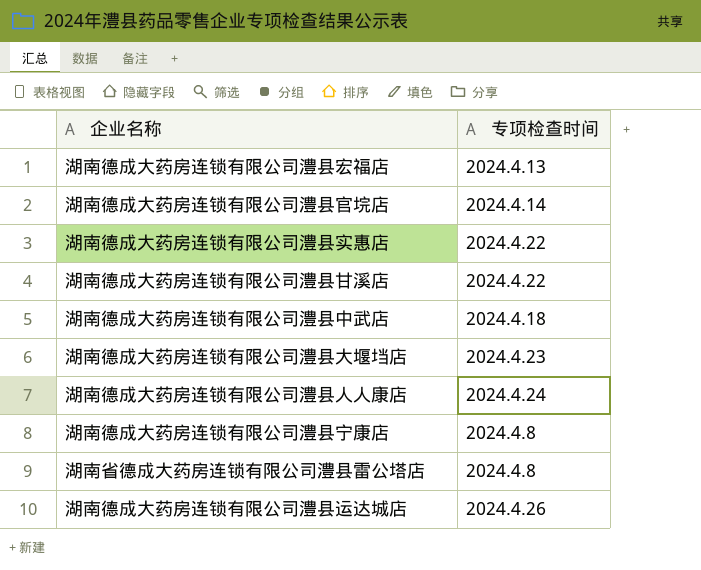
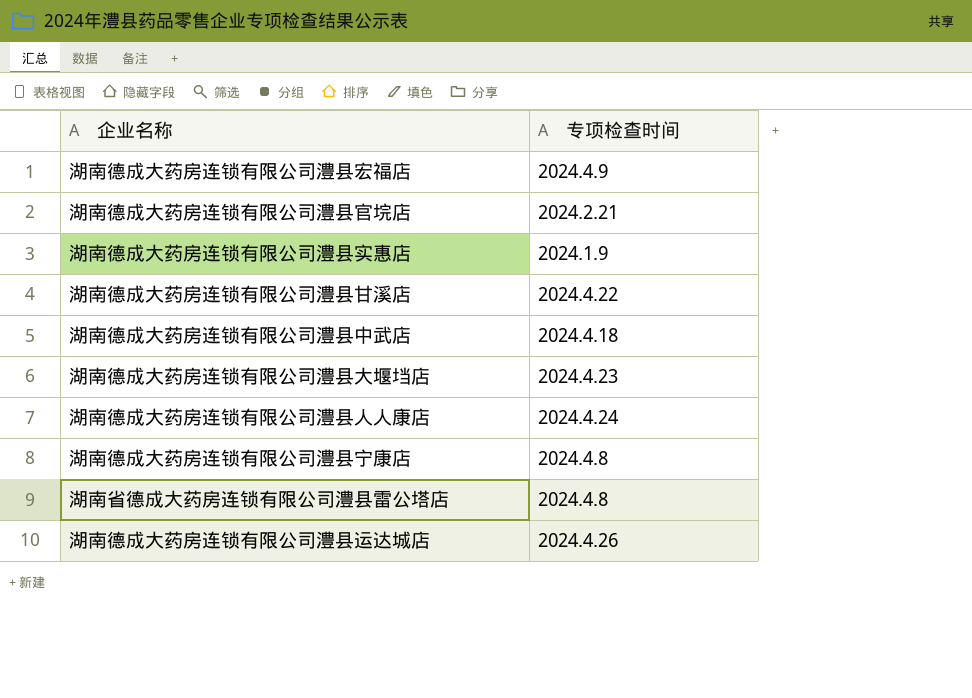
湖南德成大药房连锁有限公司澧县宏福店 | 专项检查时间: 2024.4.13 -> 2024.4.9
湖南德成大药房连锁有限公司澧县官垸店 | 专项检查时间: 2024.4.14 -> 2024.2.21
湖南德成大药房连锁有限公司澧县实惠店 | 专项检查时间: 2024.4.22 -> 2024.1.9

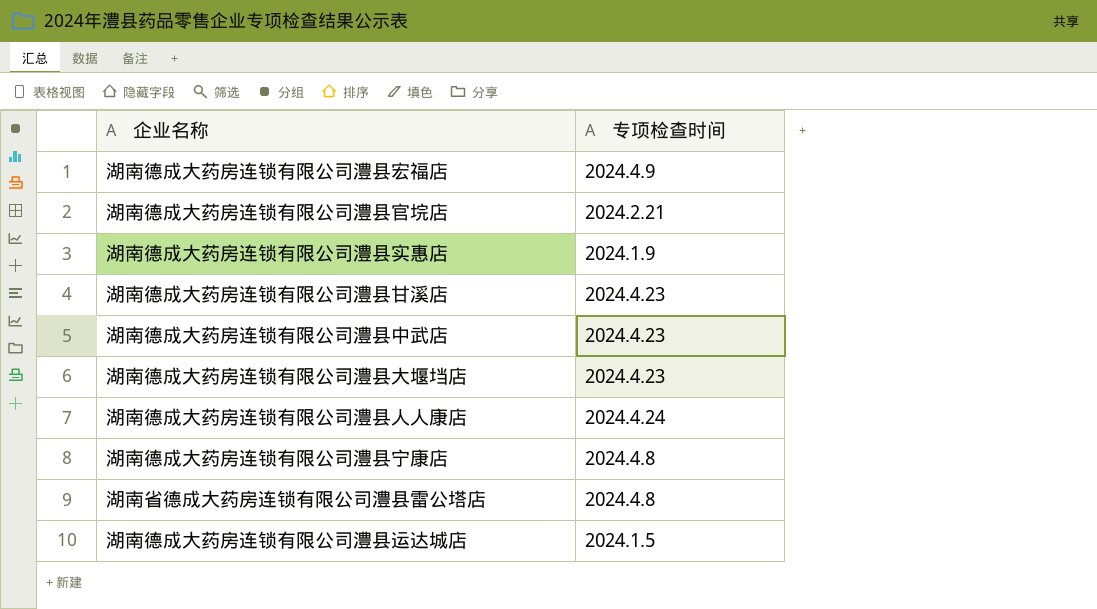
湖南德成大药房连锁有限公司澧县甘溪店 | 专项检查时间: 2024.4.22 -> 2024.4.23
湖南德成大药房连锁有限公司澧县中武店 | 专项检查时间: 2024.4.18 -> 2024.4.23
湖南德成大药房连锁有限公司澧县运达城店 | 专项检查时间: 2024.4.26 -> 2024.1.5

